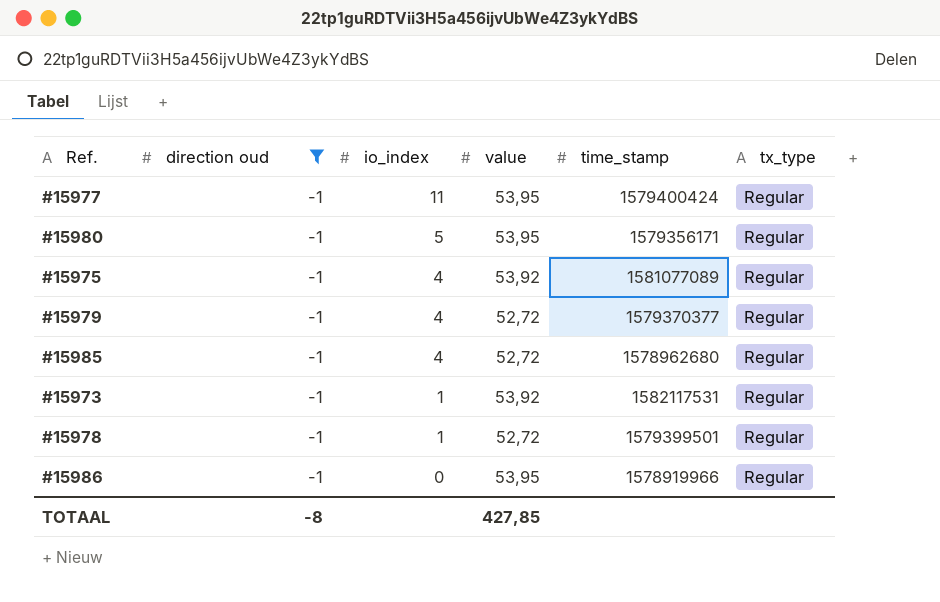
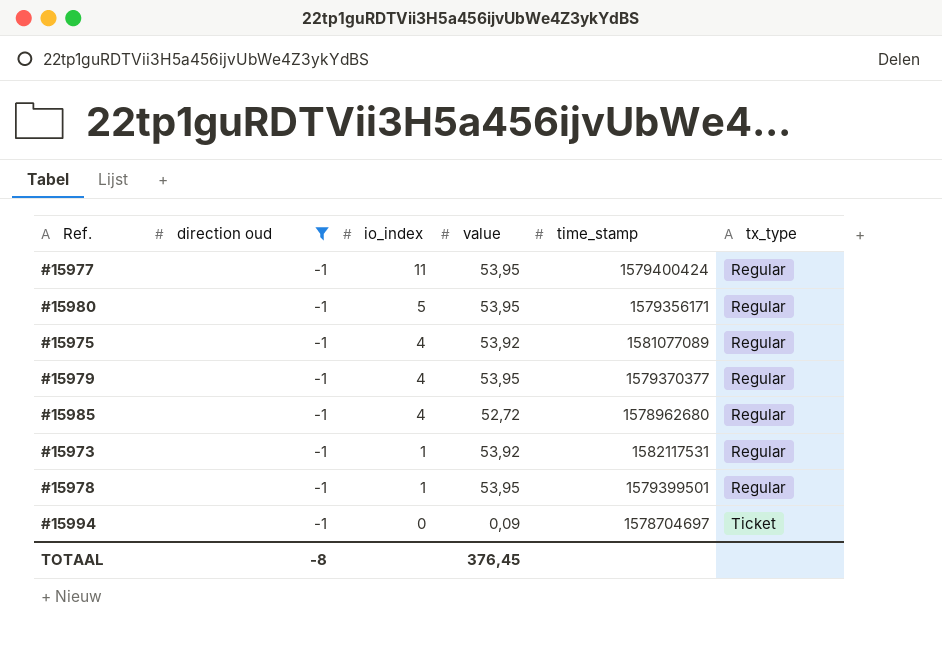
row #15986: -1 | 0 | 53,95 | 1578919966 | Regular -> none
#15979 | value: 52,72 -> 53,95
#15978 | value: 52,72 -> 53,95
row #15994: none -> -1 | 0 | 0,09 | 1578704697 | Ticket
TOTAAL | value: 427,85 -> 376,45

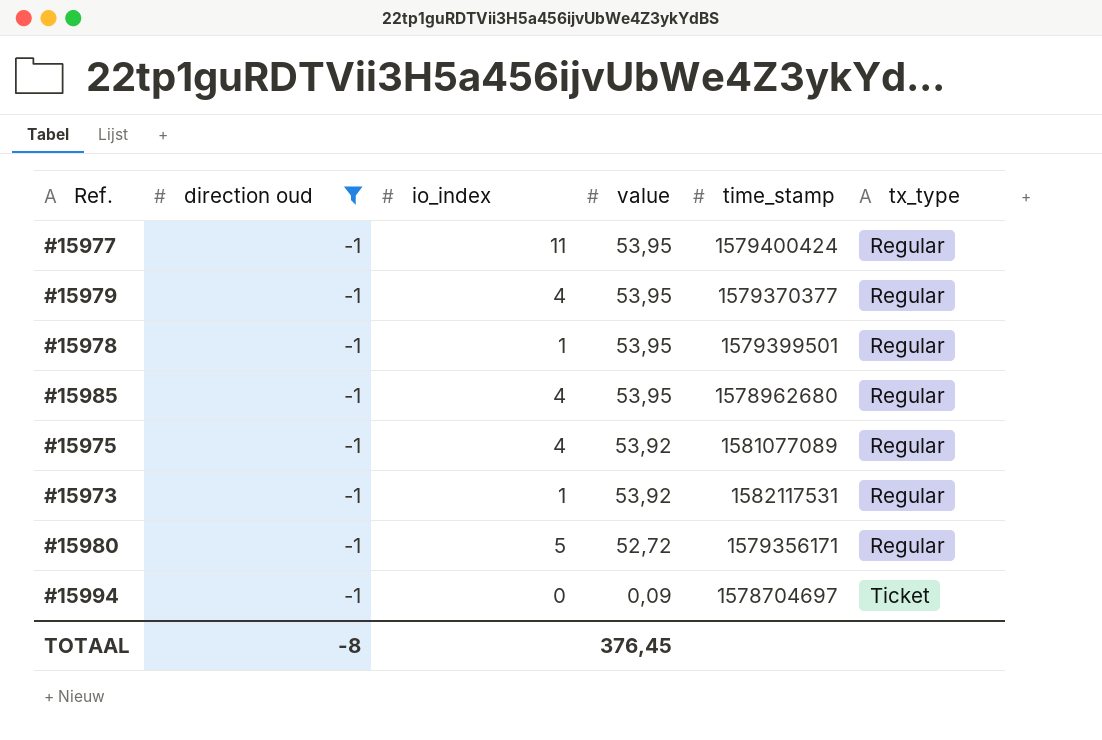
row order: io_index descending -> value descending
#15985 | value: 52,72 -> 53,95
#15980 | value: 53,95 -> 52,72

